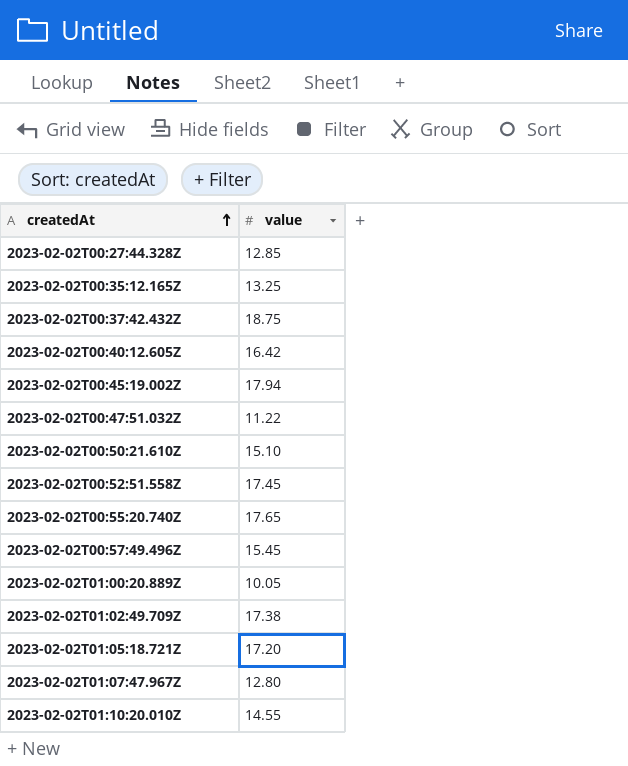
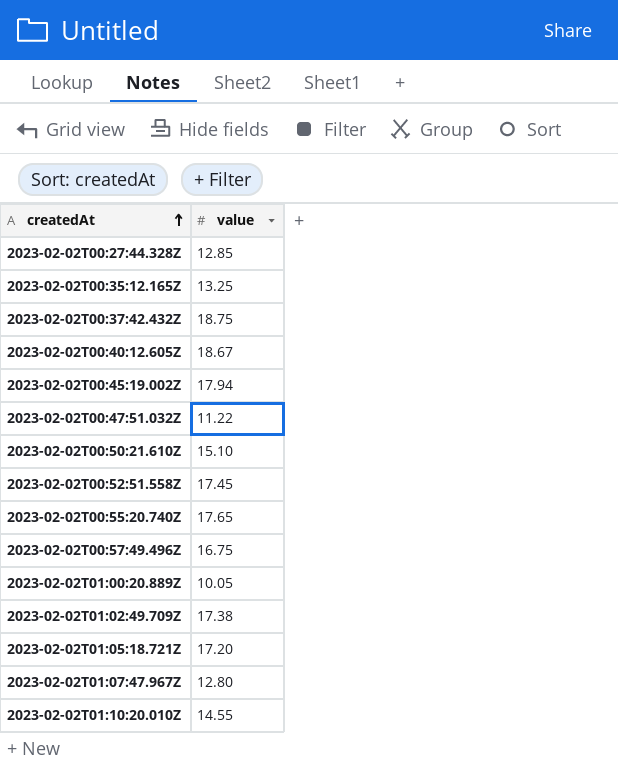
2023-02-02T00:40:12.605Z | value: 16.42 -> 18.67
2023-02-02T00:57:49.496Z | value: 15.45 -> 16.75

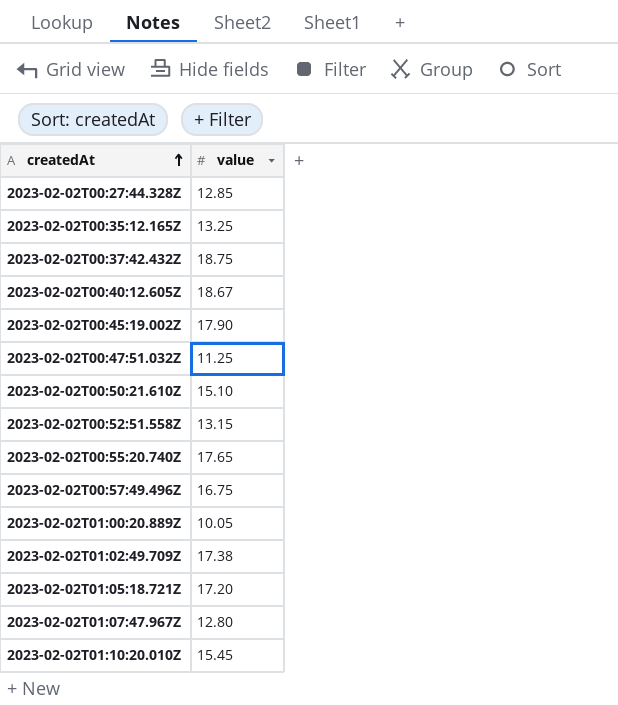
2023-02-02T00:45:19.002Z | value: 17.94 -> 17.90
2023-02-02T00:47:51.032Z | value: 11.22 -> 11.25
2023-02-02T00:52:51.558Z | value: 17.45 -> 13.15
2023-02-02T01:10:20.010Z | value: 14.55 -> 15.45

